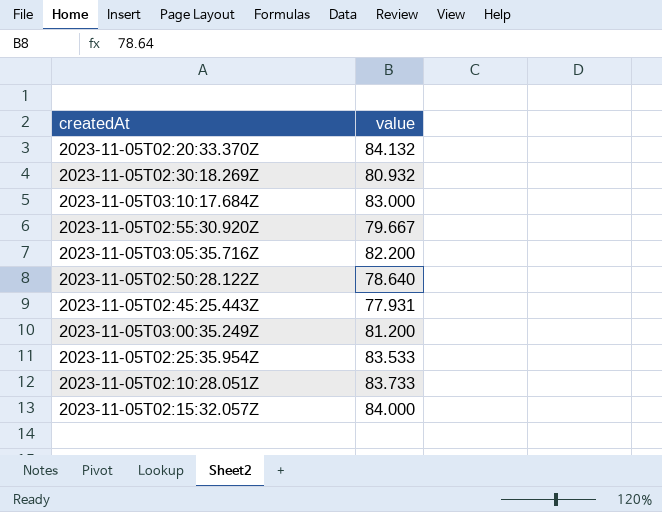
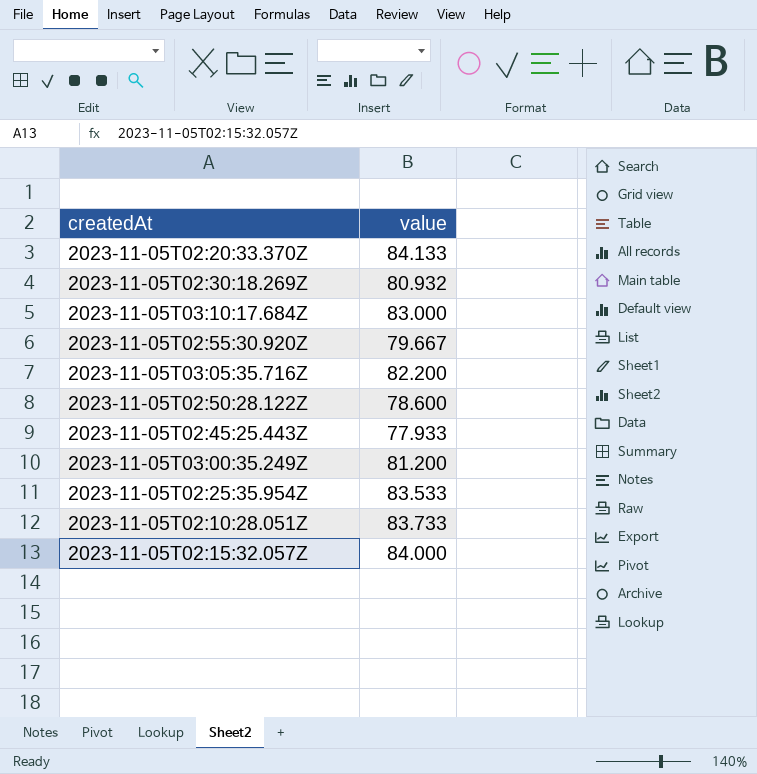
2023-11-05T02:20:33.370Z | value: 84.132 -> 84.133
2023-11-05T02:50:28.122Z | value: 78.640 -> 78.600
2023-11-05T02:45:25.443Z | value: 77.931 -> 77.933

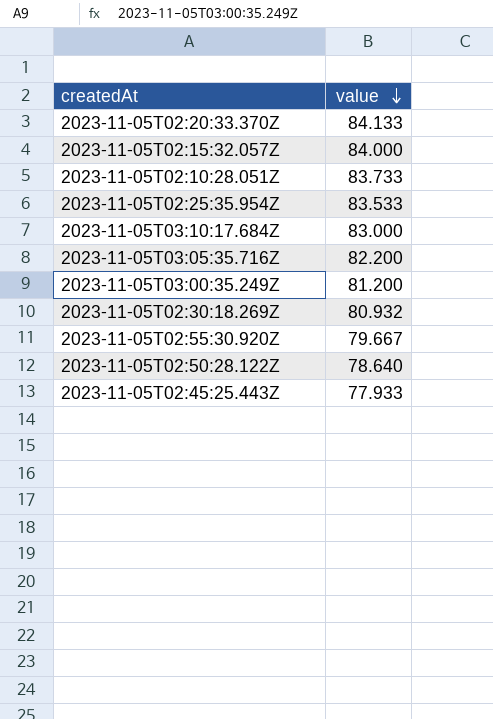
row order: none -> value descending
2023-11-05T02:50:28.122Z | value: 78.600 -> 78.640

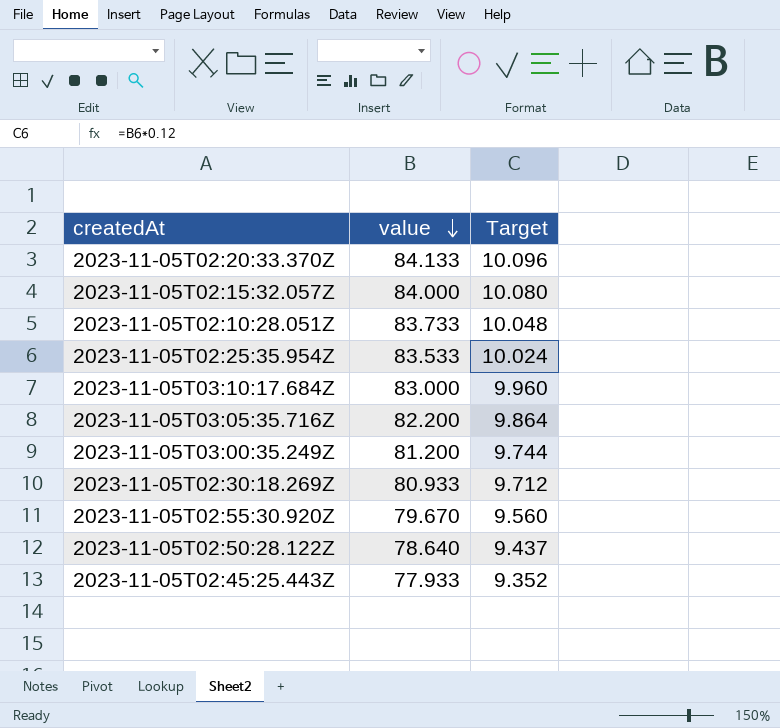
column Target | formula: none -> [value] * 0.12
2023-11-05T02:30:18.269Z | value: 80.932 -> 80.933
2023-11-05T02:55:30.920Z | value: 79.667 -> 79.670

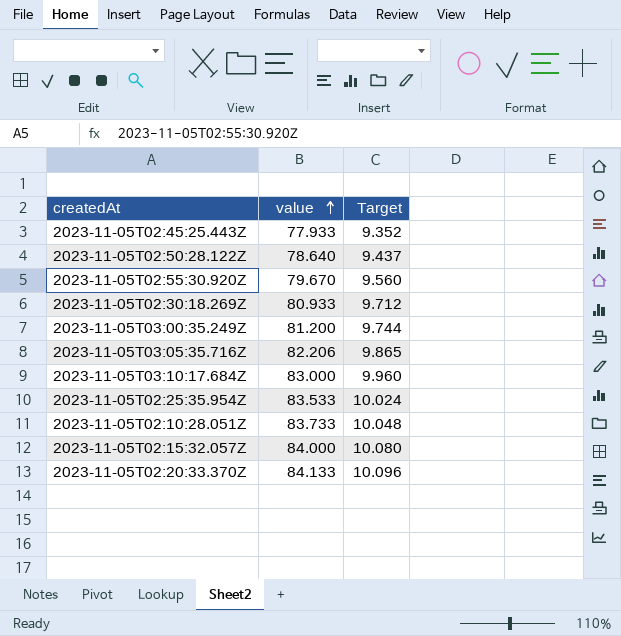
row order: value descending -> value ascending
2023-11-05T03:05:35.716Z | value: 82.200 -> 82.206
2023-11-05T03:05:35.716Z | Target: 9.864 -> 9.865

